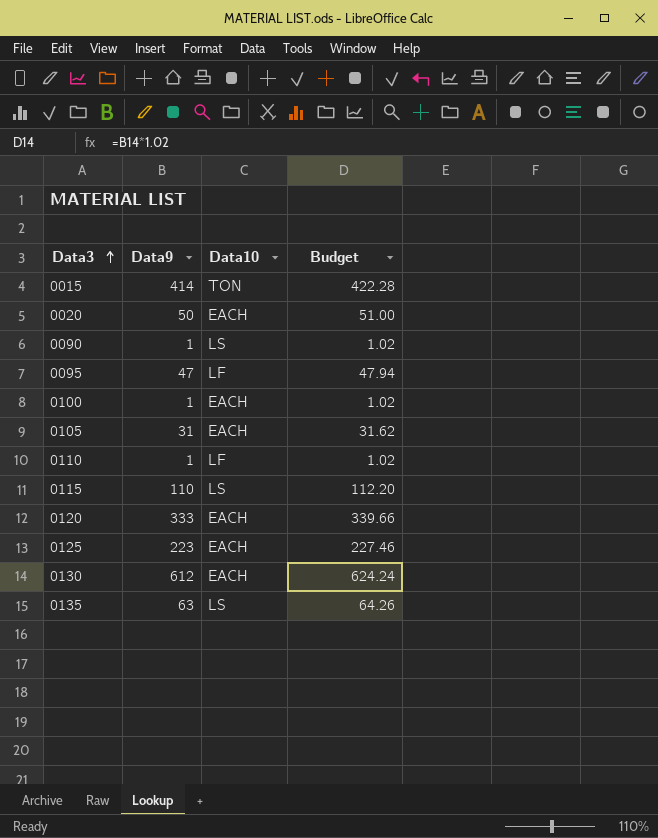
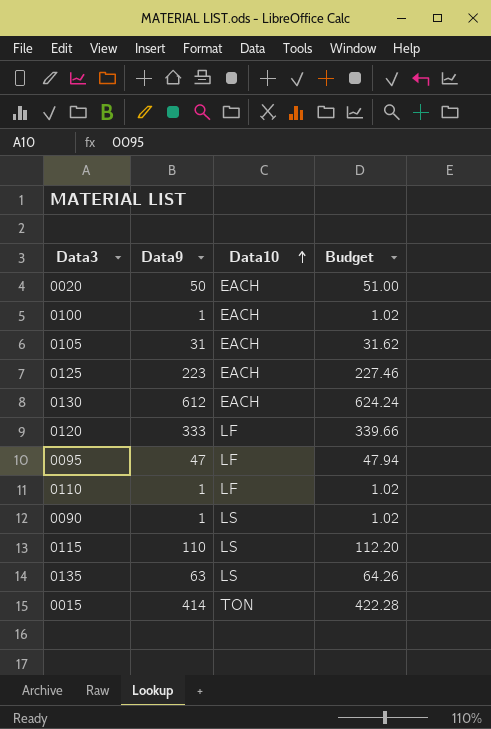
row order: Data3 ascending -> Data10 ascending
0120 | Data10: EACH -> LF

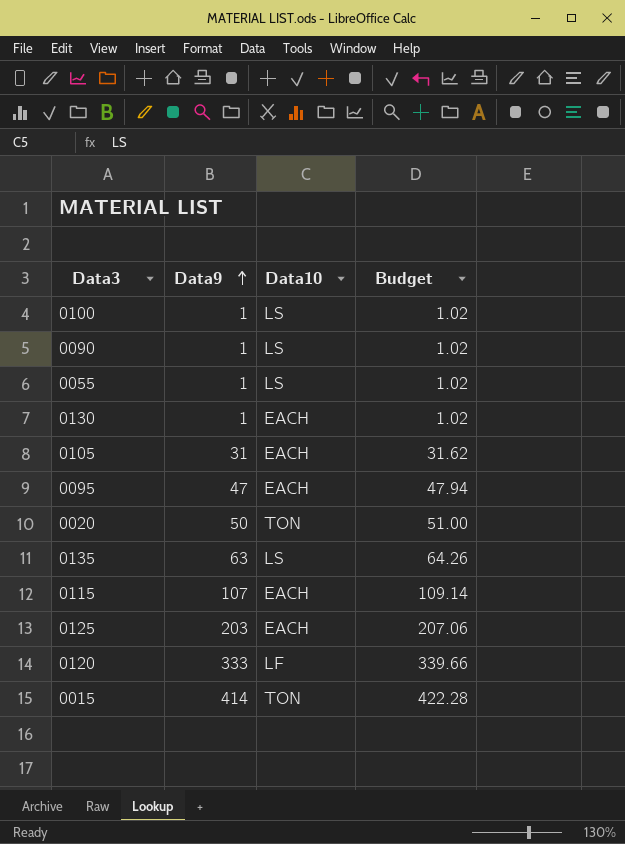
row order: Data10 ascending -> Data9 ascending
row 0110: 1 | LF | 1.02 -> none
0100 | Data10: EACH -> LS
row 0055: none -> 1 | LS | 1.02
0130 | Data9: 612 -> 1
0130 | Budget: 624.24 -> 1.02
0095 | Data10: LF -> EACH
0020 | Data10: EACH -> TON
0115 | Data9: 110 -> 107
0115 | Data10: LS -> EACH
0115 | Budget: 112.20 -> 109.14
0125 | Data9: 223 -> 203
0125 | Budget: 227.46 -> 207.06

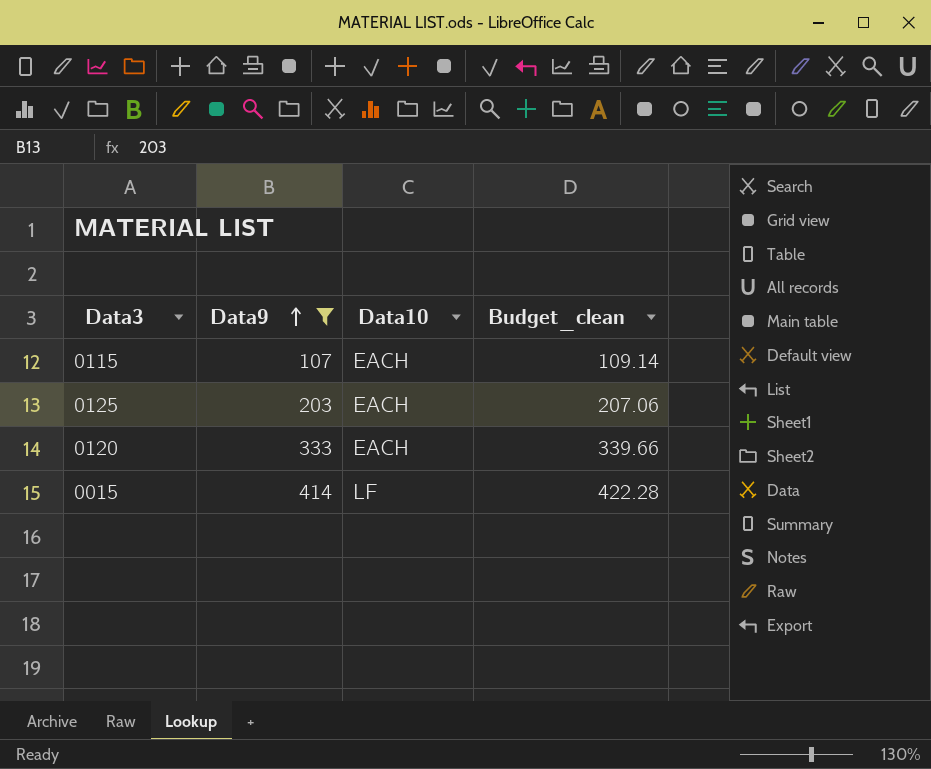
filter: none -> Data9 >= 107
column name: Budget -> Budget_clean
0120 | Data10: LF -> EACH
0015 | Data10: TON -> LF

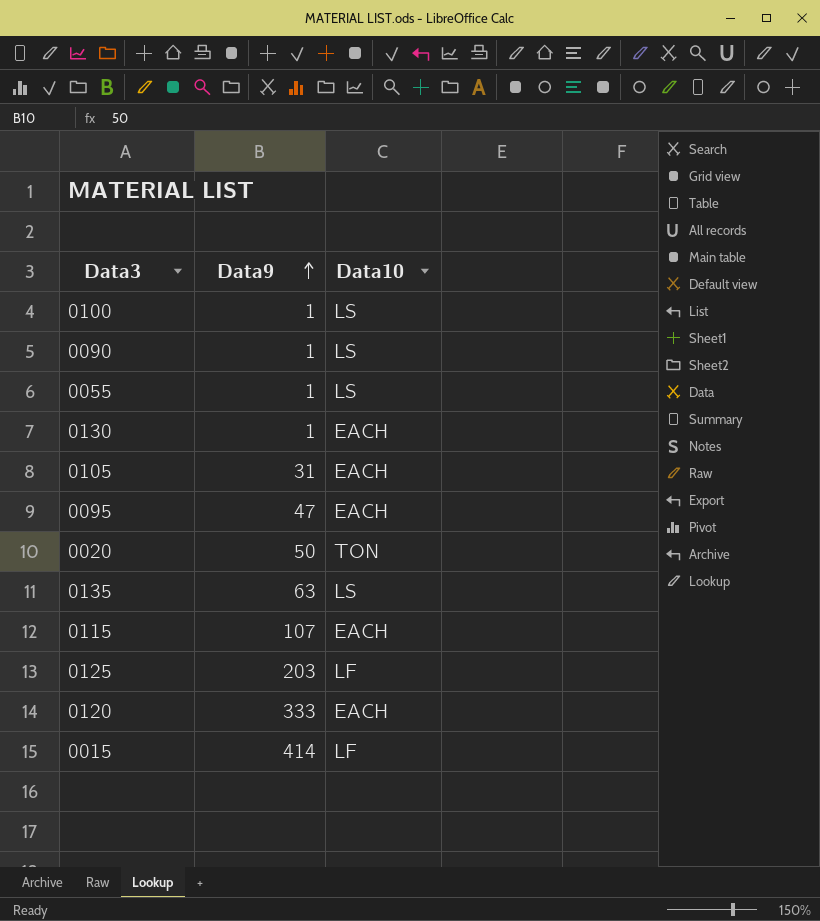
filter: Data9 >= 107 -> none
column Budget_clean | formula: [Data9] * 1.02 -> none
0125 | Data10: EACH -> LF

